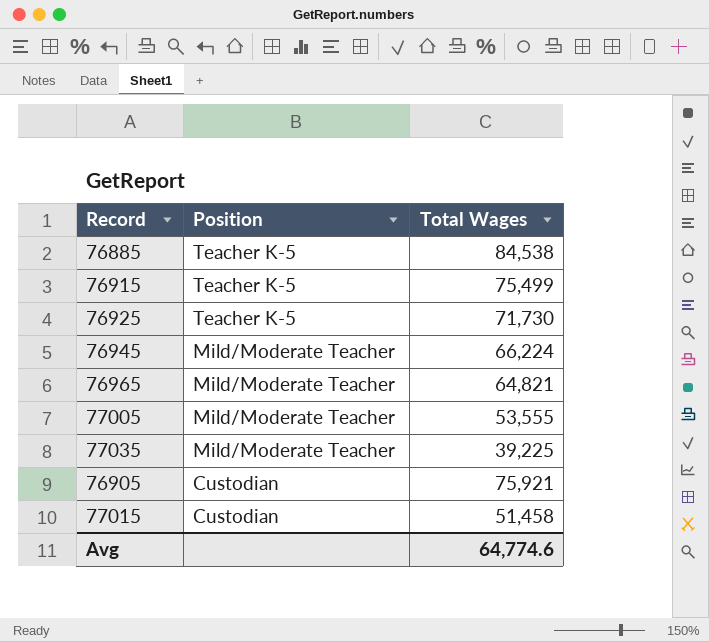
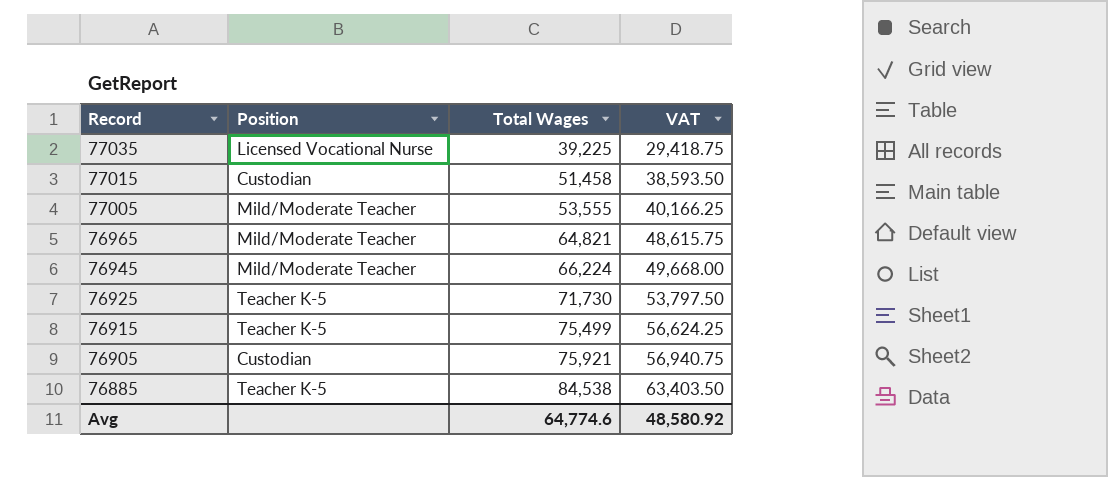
row order: Position descending -> Record descending
column VAT | formula: none -> [Total Wages] * 0.75
77035 | Position: Mild/Moderate Teacher -> Licensed Vocational Nurse

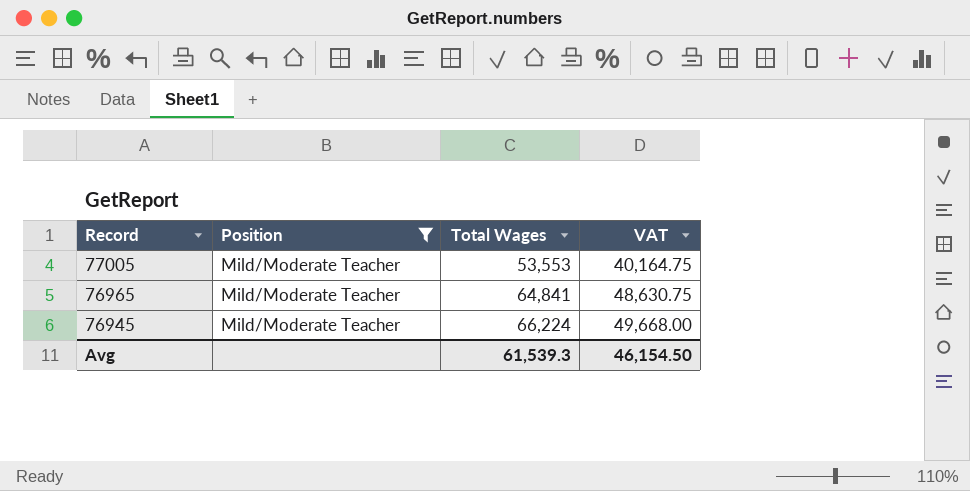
filter: none -> Position = Mild/Moderate Teacher
77005 | Total Wages: 53,555 -> 53,553
77005 | VAT: 40,166.25 -> 40,164.75
76965 | Total Wages: 64,821 -> 64,841
76965 | VAT: 48,615.75 -> 48,630.75
Avg | Total Wages: 64,774.6 -> 61,539.3
Avg | VAT: 48,580.92 -> 46,154.50

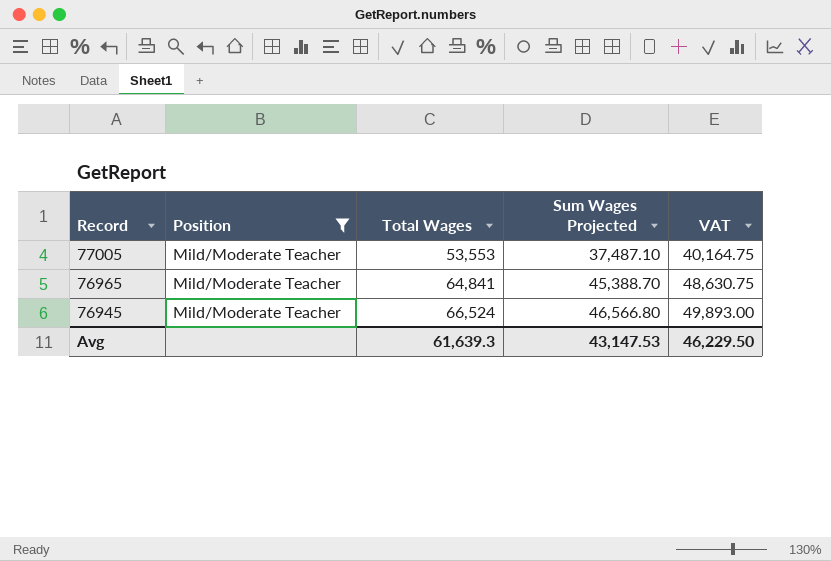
column Sum Wages Projected | formula: none -> [Total Wages] * 0.7
76945 | Total Wages: 66,224 -> 66,524
76945 | VAT: 49,668.00 -> 49,893.00
Avg | Total Wages: 61,539.3 -> 61,639.3
Avg | VAT: 46,154.50 -> 46,229.50

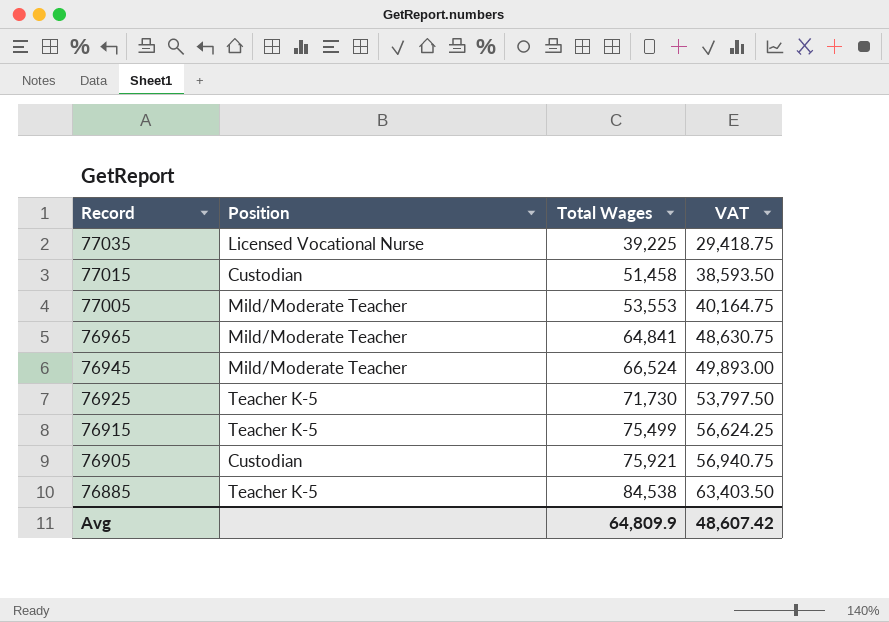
filter: Position = Mild/Moderate Teacher -> none
column Sum Wages Projected | formula: [Total Wages] * 0.7 -> none
Avg | Total Wages: 61,639.3 -> 64,809.9
Avg | VAT: 46,229.50 -> 48,607.42

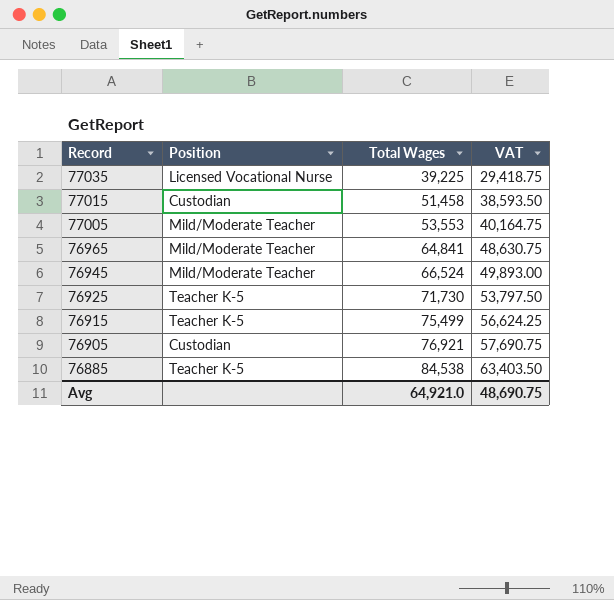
76905 | Total Wages: 75,921 -> 76,921
76905 | VAT: 56,940.75 -> 57,690.75
Avg | Total Wages: 64,809.9 -> 64,921.0
Avg | VAT: 48,607.42 -> 48,690.75

